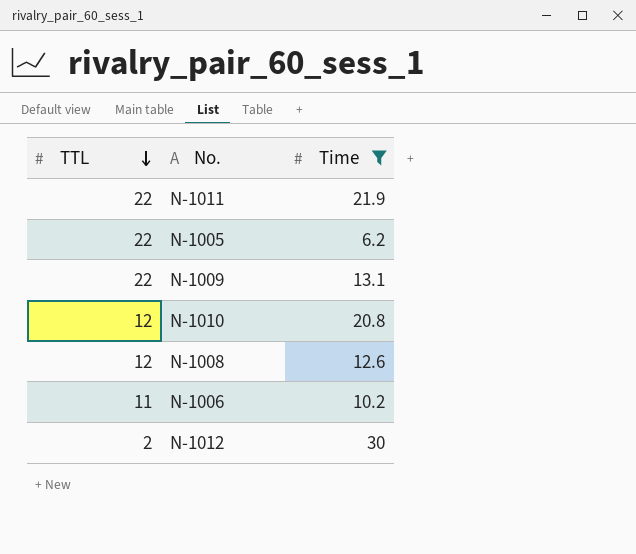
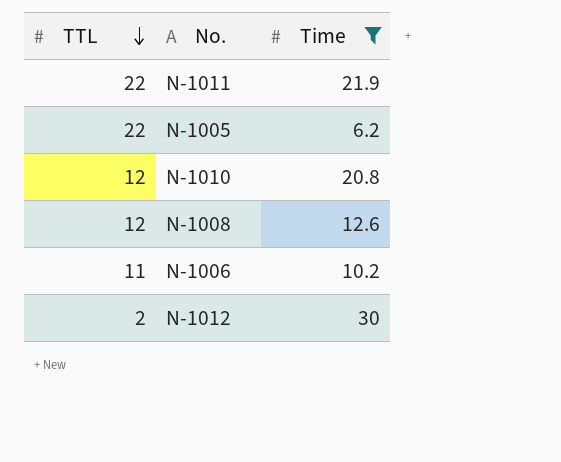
row N-1009: 22 | 13.1 -> none

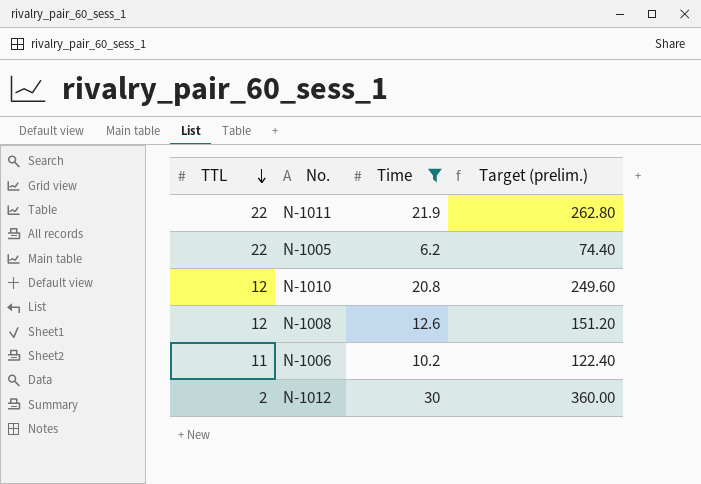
column Target (prelim.) | formula: none -> [Time] * 12

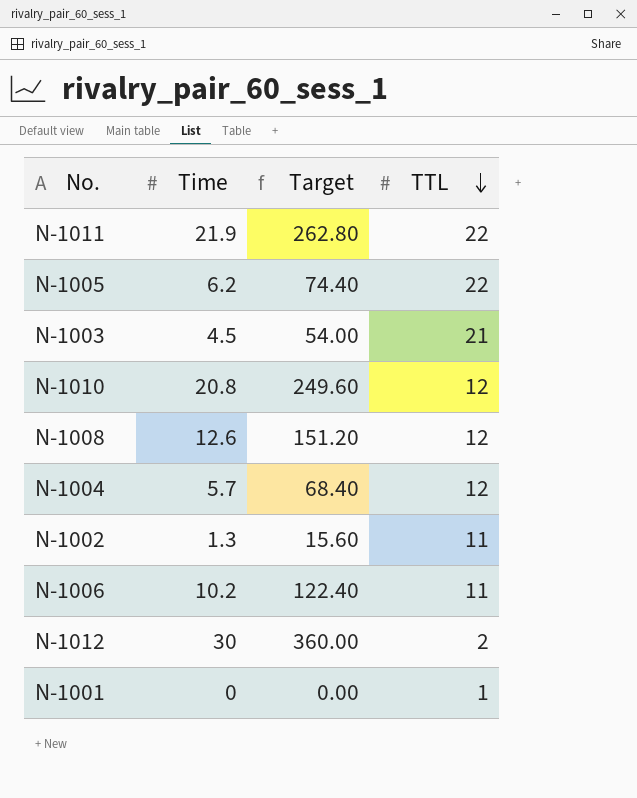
filter: Time >= 6.2 -> none
column name: Target (prelim.) -> Target
column TTL | position: 1 -> 4

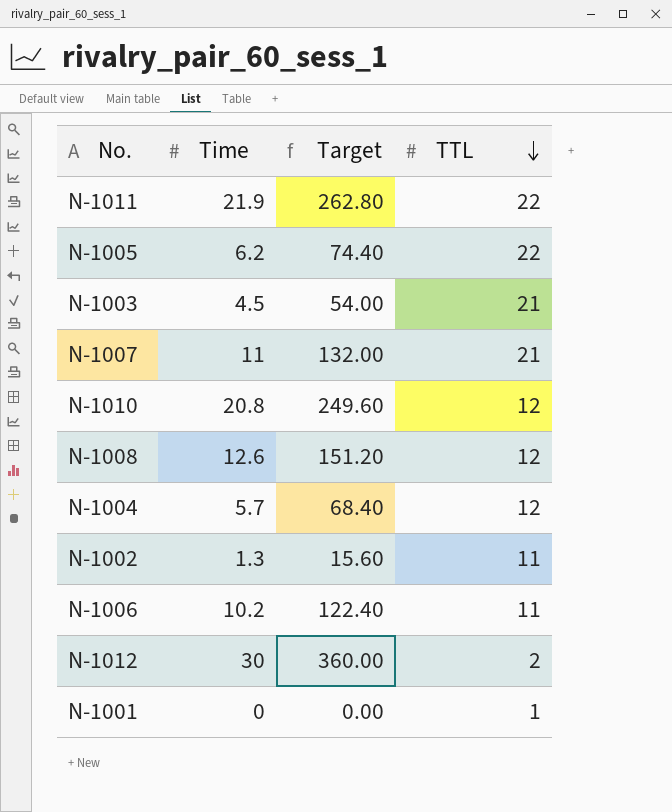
row N-1007: none -> 11 | 132.00 | 21

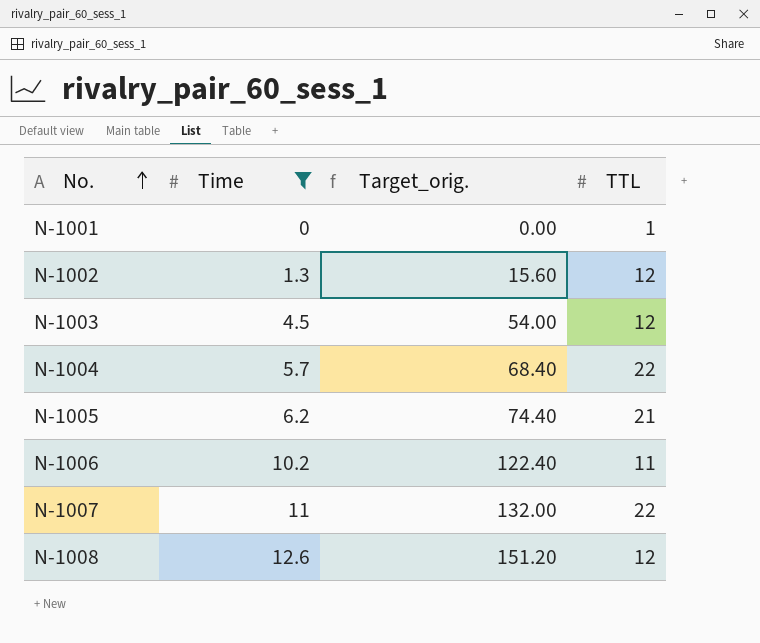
filter: none -> Time <= 12.6
row order: TTL descending -> No. ascending
column name: Target -> Target_orig.
N-1002 | TTL: 11 -> 12
N-1003 | TTL: 21 -> 12
N-1004 | TTL: 12 -> 22
N-1005 | TTL: 22 -> 21
N-1007 | TTL: 21 -> 22

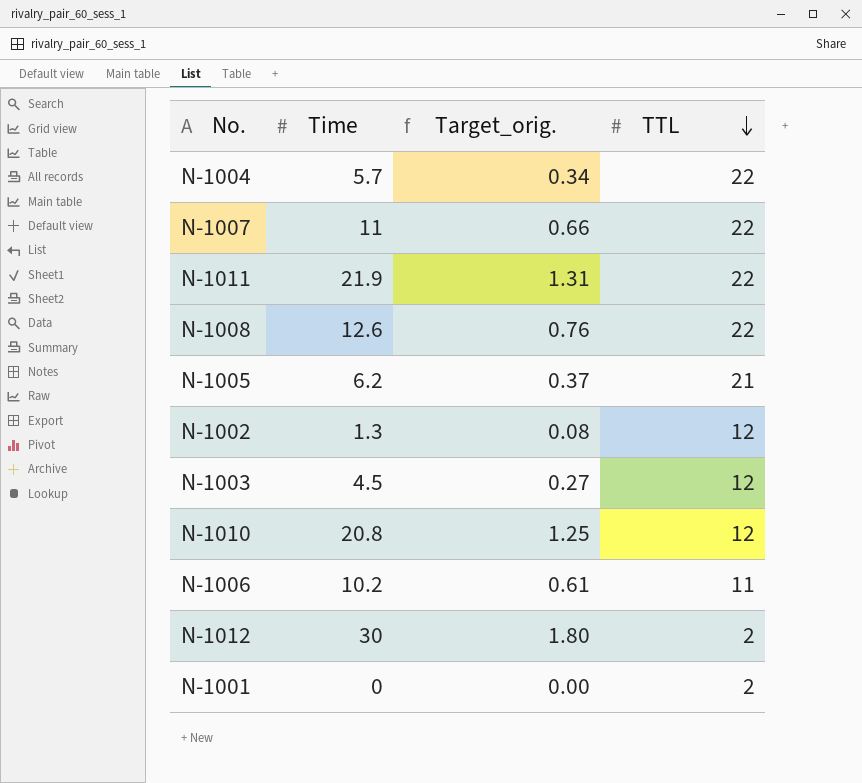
filter: Time <= 12.6 -> none
row order: No. ascending -> TTL descending
column Target_orig. | formula: [Time] * 12 -> [Time] * 0.06
N-1008 | TTL: 12 -> 22
N-1001 | TTL: 1 -> 2

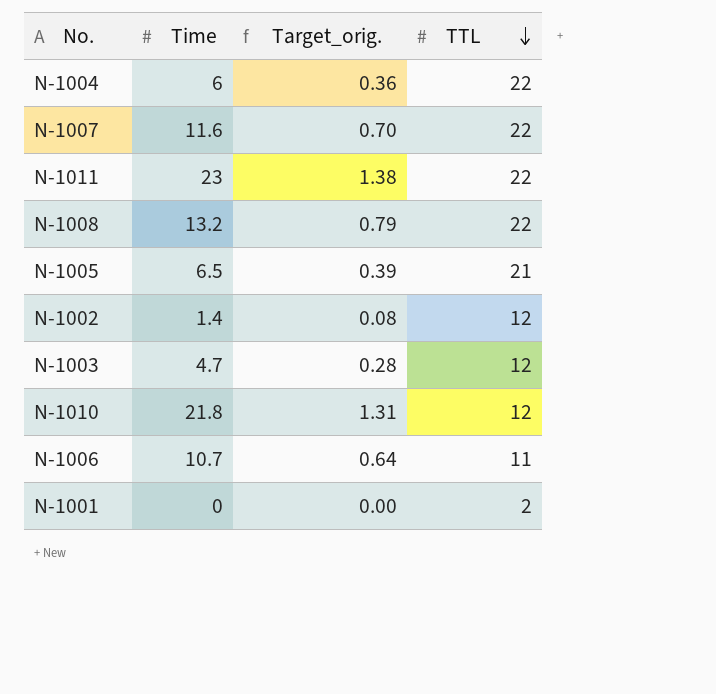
row N-1012: 30 | 1.80 | 2 -> none
N-1004 | Time: 5.7 -> 6
N-1004 | Target_orig.: 0.34 -> 0.36
N-1007 | Time: 11 -> 11.6
N-1007 | Target_orig.: 0.66 -> 0.70
N-1011 | Time: 21.9 -> 23
N-1011 | Target_orig.: 1.31 -> 1.38
N-1008 | Time: 12.6 -> 13.2
N-1008 | Target_orig.: 0.76 -> 0.79
N-1005 | Time: 6.2 -> 6.5
N-1005 | Target_orig.: 0.37 -> 0.39
N-1002 | Time: 1.3 -> 1.4
N-1003 | Time: 4.5 -> 4.7
N-1003 | Target_orig.: 0.27 -> 0.28
N-1010 | Time: 20.8 -> 21.8
N-1010 | Target_orig.: 1.25 -> 1.31
N-1006 | Time: 10.2 -> 10.7
N-1006 | Target_orig.: 0.61 -> 0.64

